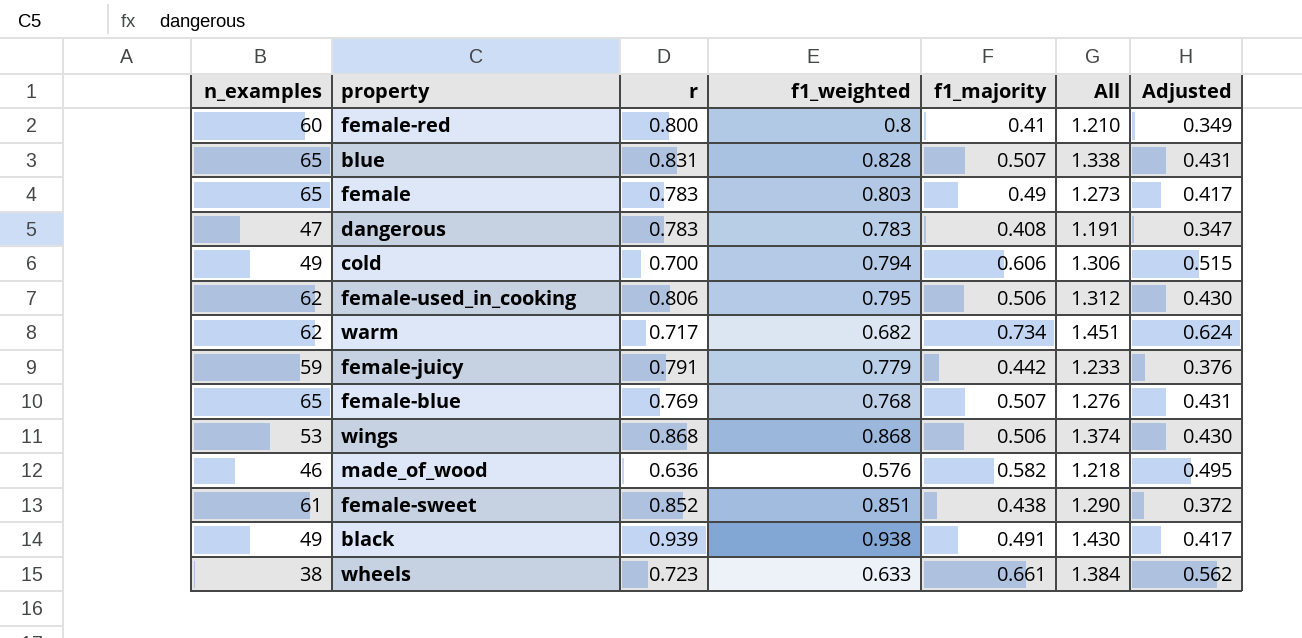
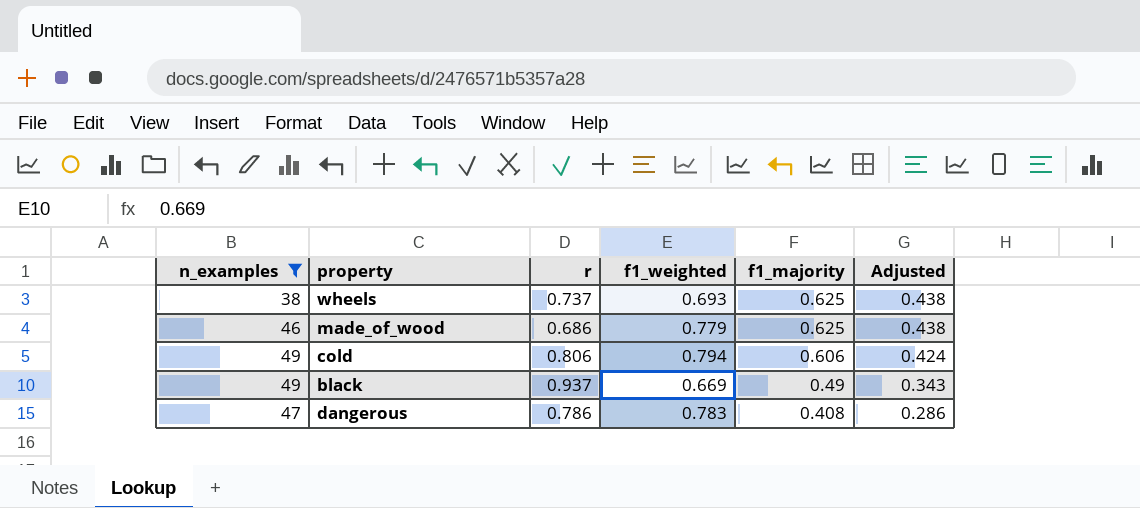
filter: none -> n_examples <= 49
row order: none -> f1_majority descending
column All | formula: [r] + [f1_majority] -> none
column Adjusted | formula: [f1_majority] * 0.85 -> [f1_majority] * 0.7
wheels | r: 0.723 -> 0.737
wheels | f1_weighted: 0.633 -> 0.693
wheels | f1_majority: 0.661 -> 0.625
made_of_wood | r: 0.636 -> 0.686
made_of_wood | f1_weighted: 0.576 -> 0.779
made_of_wood | f1_majority: 0.582 -> 0.625
cold | r: 0.700 -> 0.806
black | r: 0.939 -> 0.937
black | f1_weighted: 0.938 -> 0.669
black | f1_majority: 0.491 -> 0.49
dangerous | r: 0.783 -> 0.786

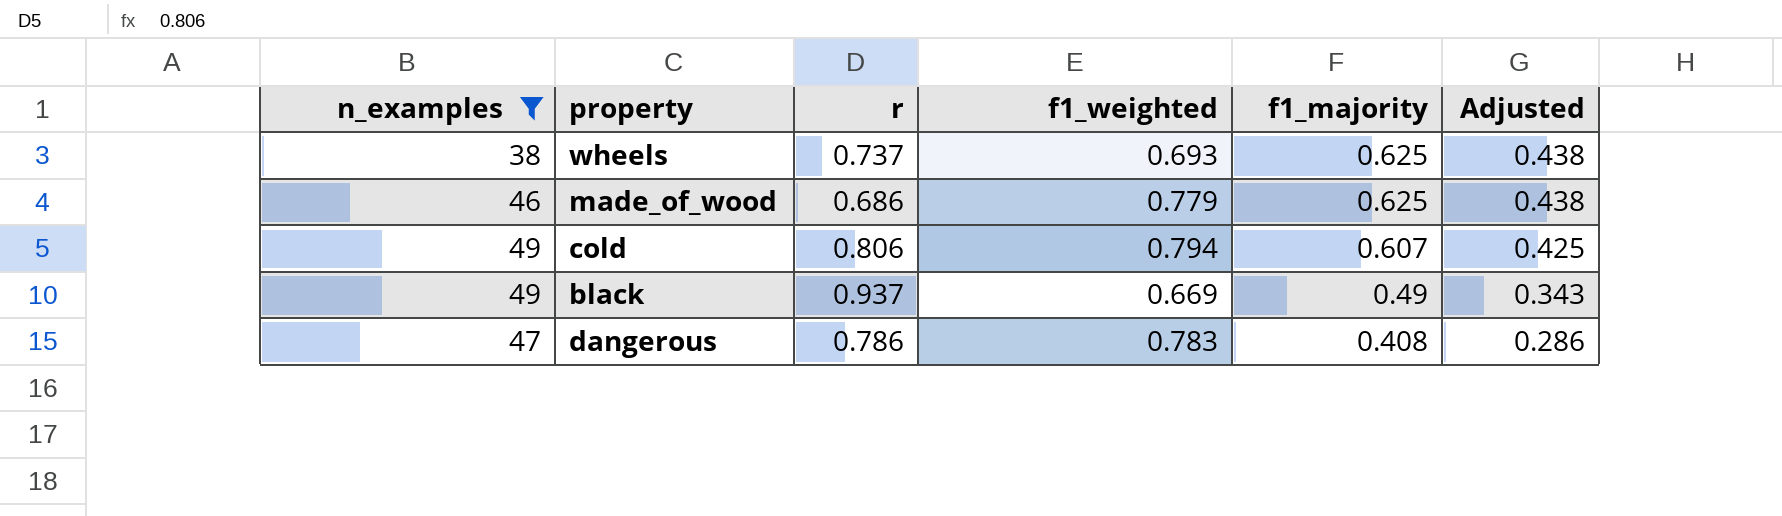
cold | f1_majority: 0.606 -> 0.607
cold | Adjusted: 0.424 -> 0.425

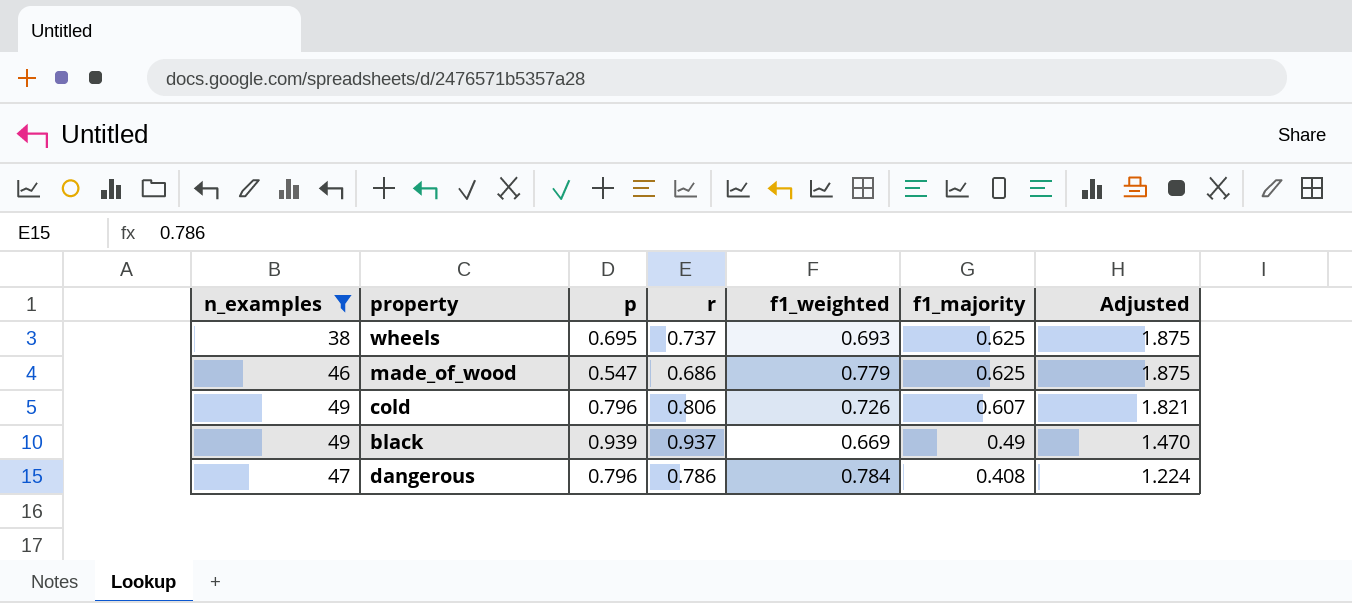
column p | position: none -> 3
column Adjusted | formula: [f1_majority] * 0.7 -> [f1_majority] * 3
cold | f1_weighted: 0.794 -> 0.726
dangerous | f1_weighted: 0.783 -> 0.784

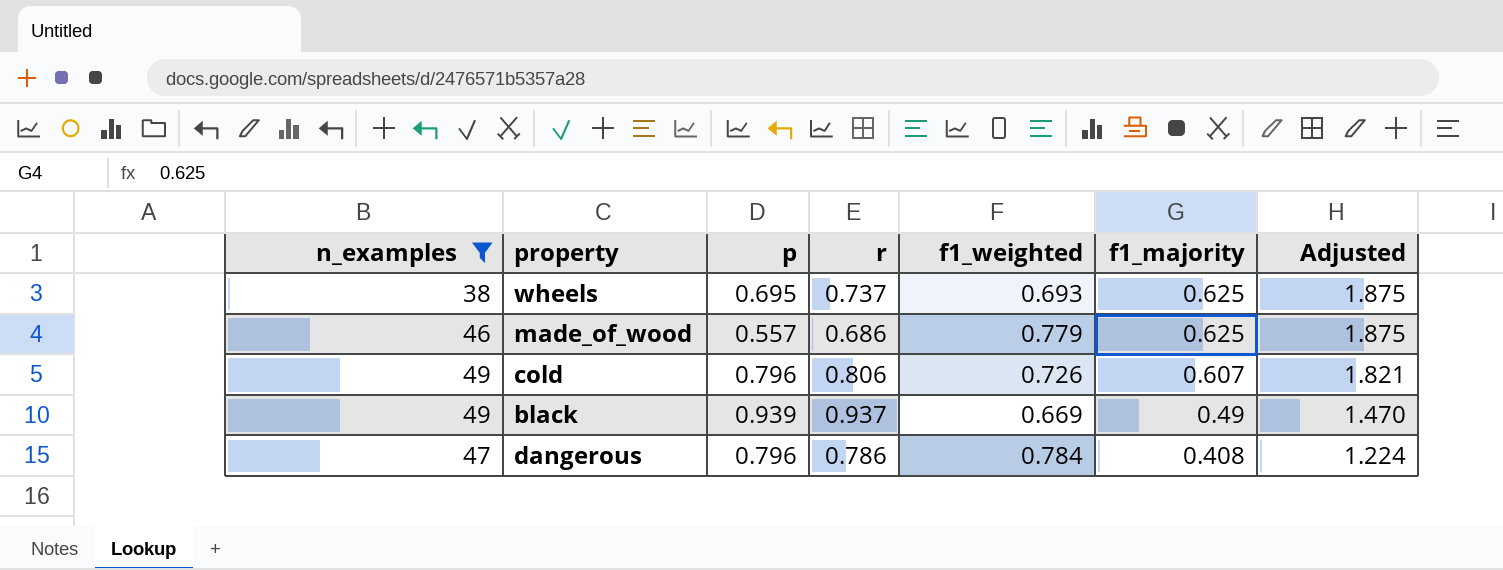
made_of_wood | p: 0.547 -> 0.557

